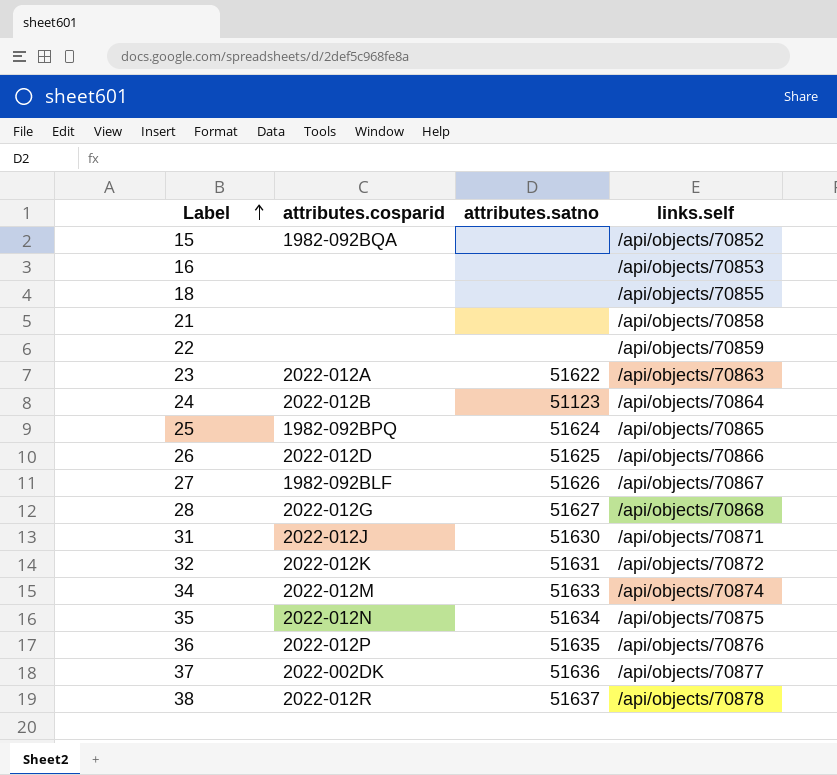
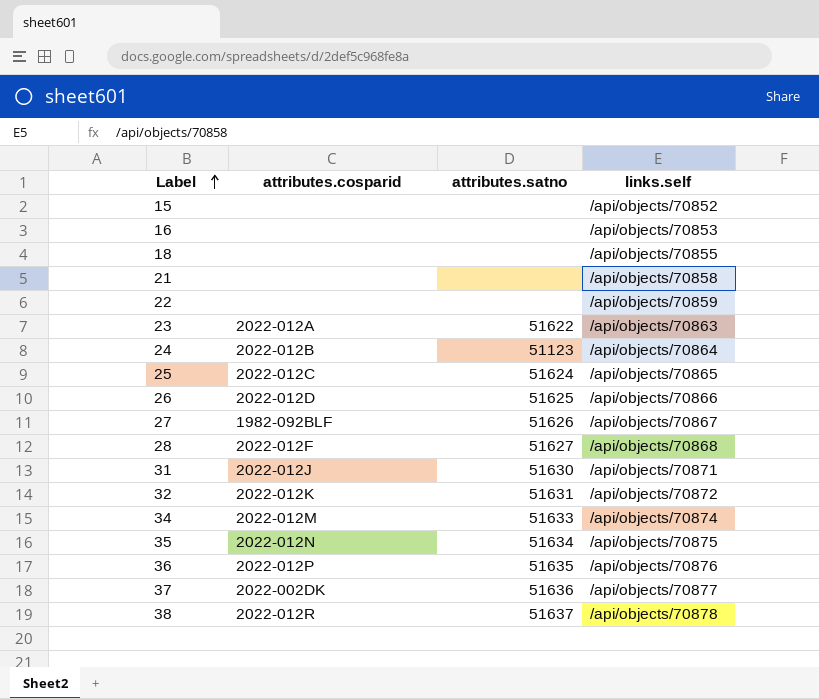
15 | attributes.cosparid: 1982-092BQA -> none
25 | attributes.cosparid: 1982-092BPQ -> 2022-012C
28 | attributes.cosparid: 2022-012G -> 2022-012F

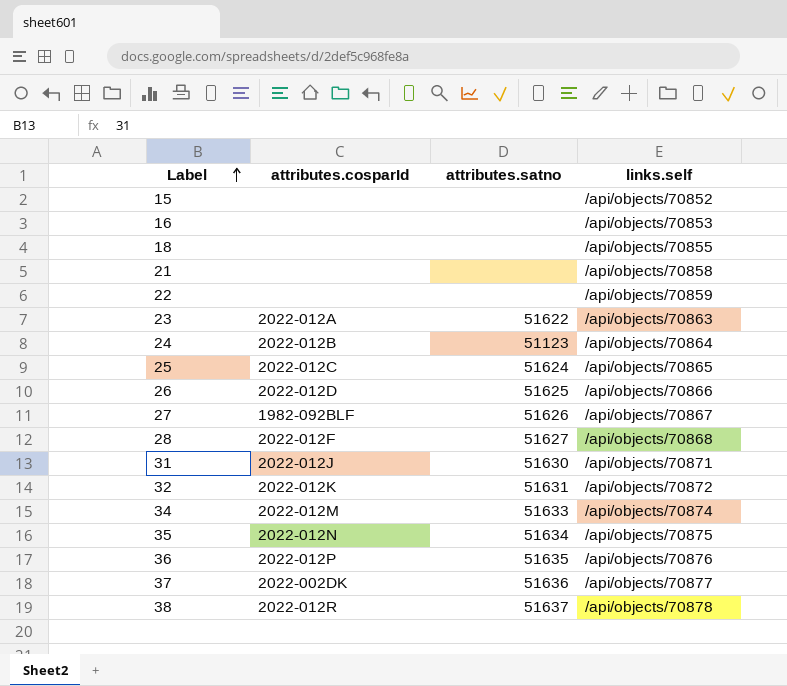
column name: attributes.cosparid -> attributes.cosparId

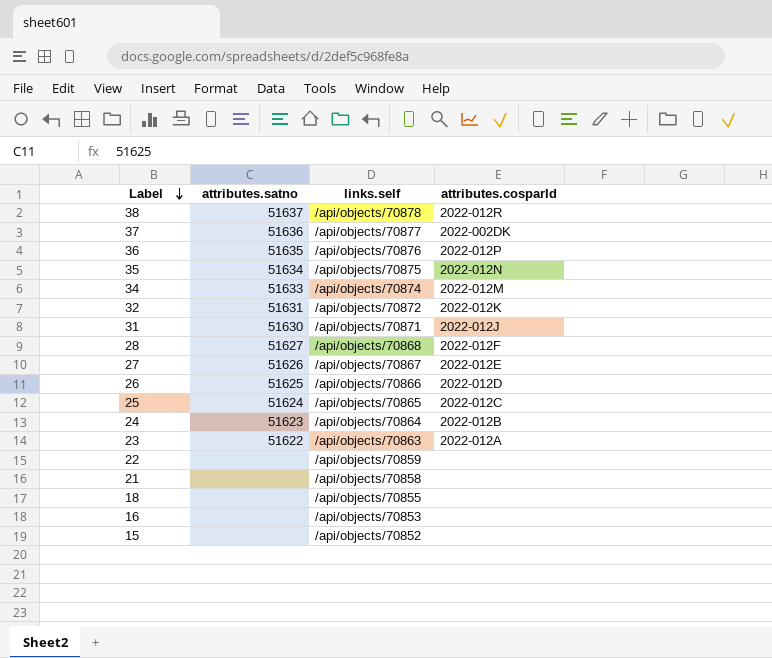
row order: Label ascending -> Label descending
column attributes.cosparId | position: 2 -> 4
27 | attributes.cosparId: 1982-092BLF -> 2022-012E
24 | attributes.satno: 51123 -> 51623

